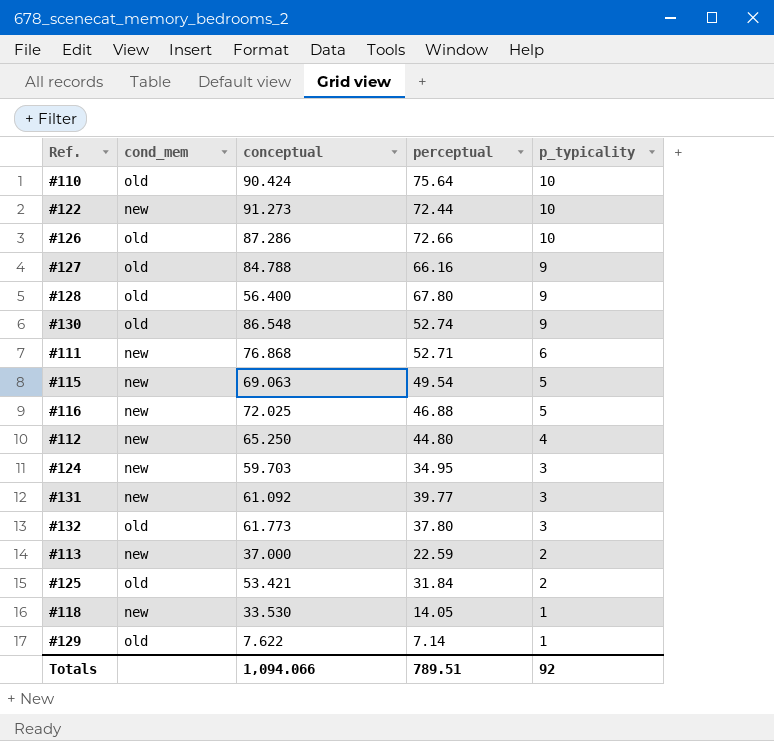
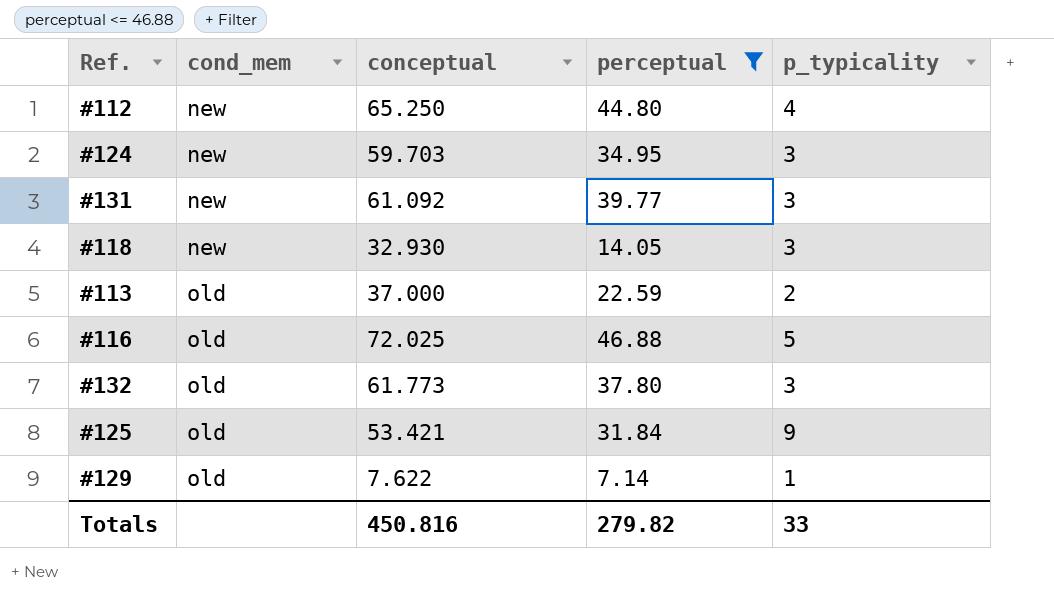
filter: none -> perceptual <= 46.88
row order: p_typicality descending -> cond_mem ascending
#118 | conceptual: 33.530 -> 32.930
#118 | p_typicality: 1 -> 3
#113 | cond_mem: new -> old
#116 | cond_mem: new -> old
#125 | p_typicality: 2 -> 9
Totals | conceptual: 1,094.066 -> 450.816
Totals | perceptual: 789.51 -> 279.82
Totals | p_typicality: 92 -> 33

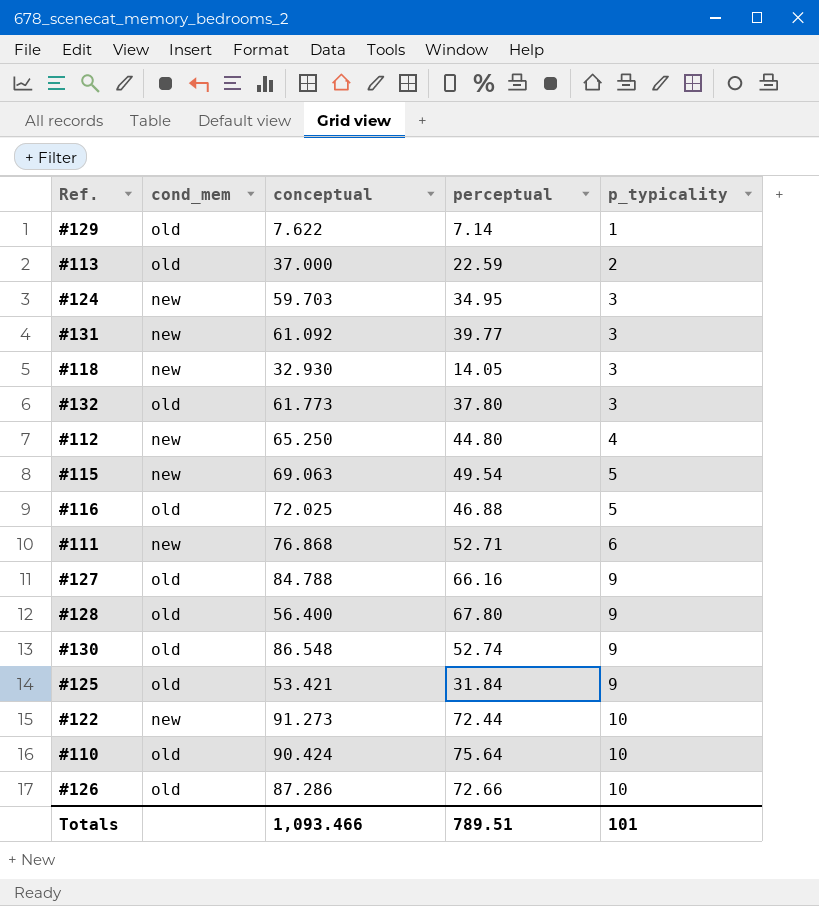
filter: perceptual <= 46.88 -> none
row order: cond_mem ascending -> p_typicality ascending
Totals | conceptual: 450.816 -> 1,093.466
Totals | perceptual: 279.82 -> 789.51
Totals | p_typicality: 33 -> 101

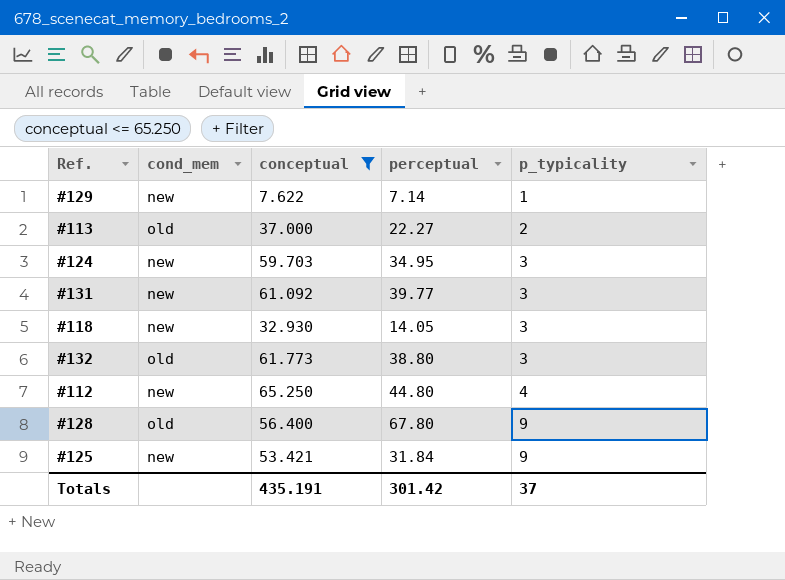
filter: none -> conceptual <= 65.250
#129 | cond_mem: old -> new
#113 | perceptual: 22.59 -> 22.27
#132 | perceptual: 37.80 -> 38.80
#125 | cond_mem: old -> new
Totals | conceptual: 1,093.466 -> 435.191
Totals | perceptual: 789.51 -> 301.42
Totals | p_typicality: 101 -> 37

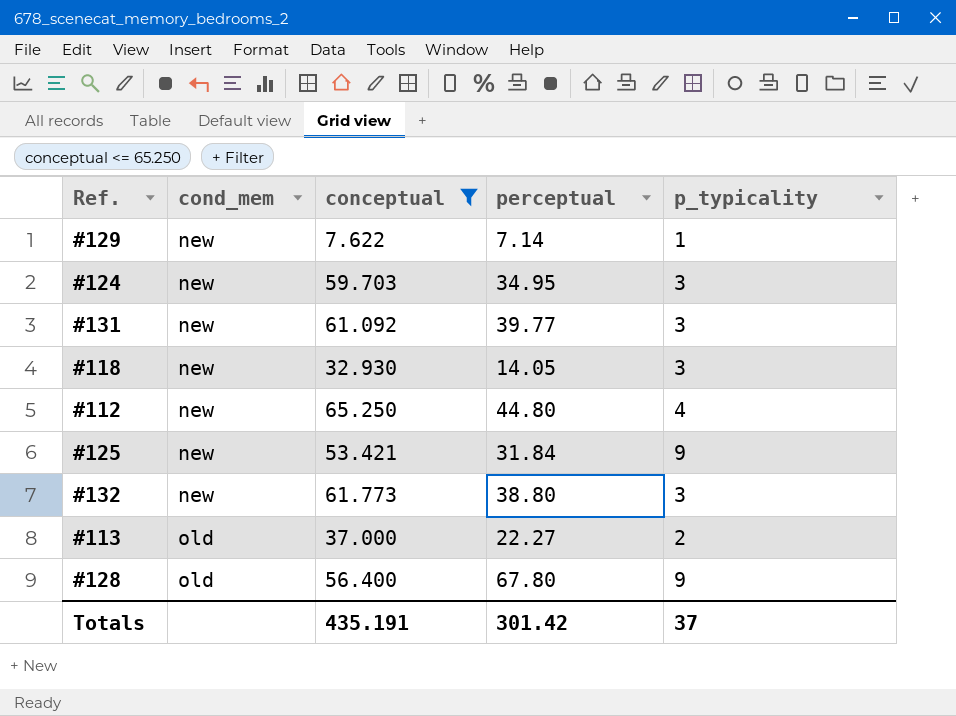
row order: p_typicality ascending -> cond_mem ascending
#132 | cond_mem: old -> new

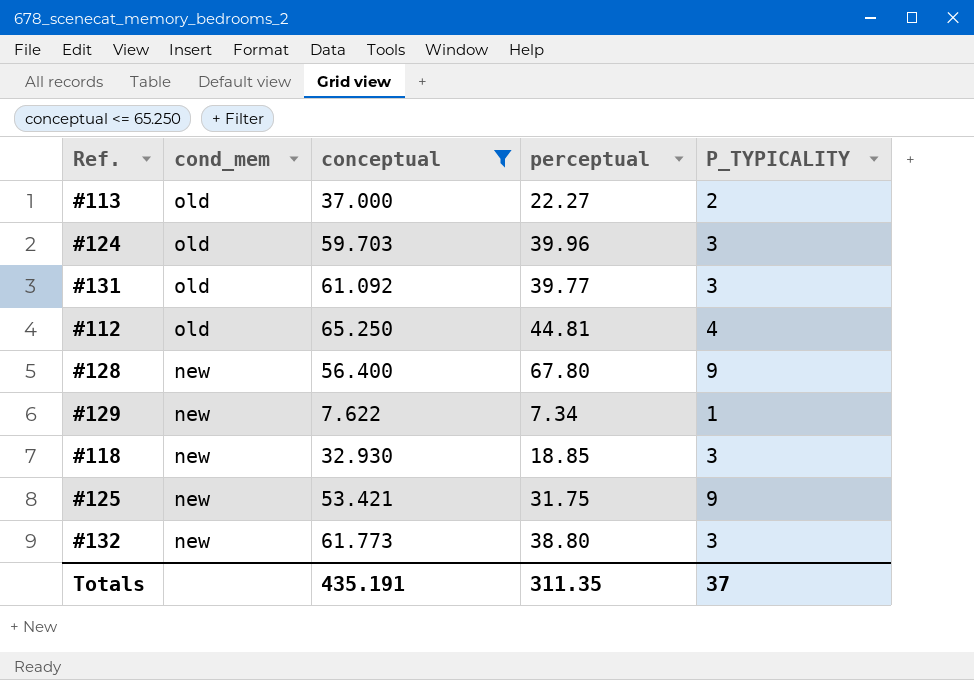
row order: cond_mem ascending -> cond_mem descending
column name: p_typicality -> P_TYPICALITY
#124 | cond_mem: new -> old
#124 | perceptual: 34.95 -> 39.96
#131 | cond_mem: new -> old
#112 | cond_mem: new -> old
#112 | perceptual: 44.80 -> 44.81
#128 | cond_mem: old -> new
#129 | perceptual: 7.14 -> 7.34
#118 | perceptual: 14.05 -> 18.85
#125 | perceptual: 31.84 -> 31.75
Totals | perceptual: 301.42 -> 311.35

